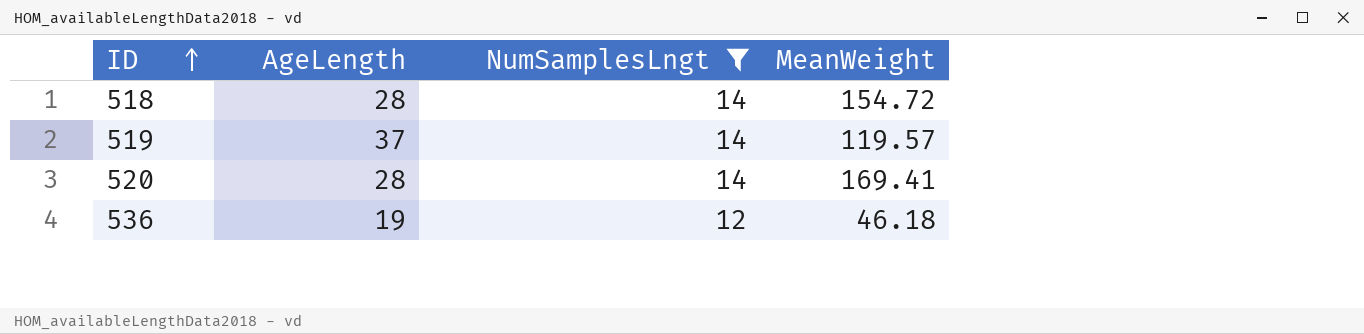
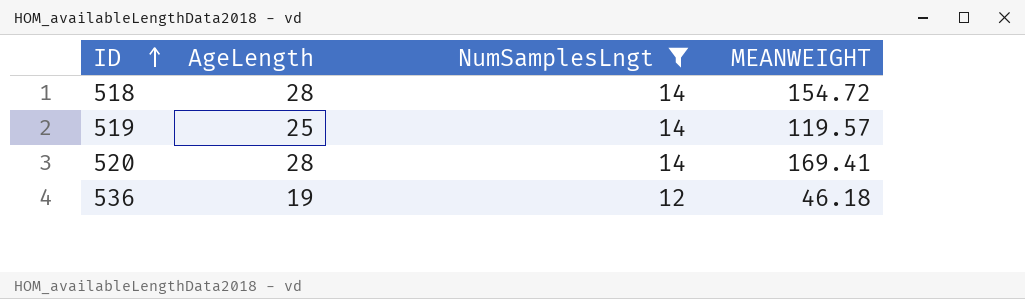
column name: MeanWeight -> MEANWEIGHT
519 | AgeLength: 37 -> 25

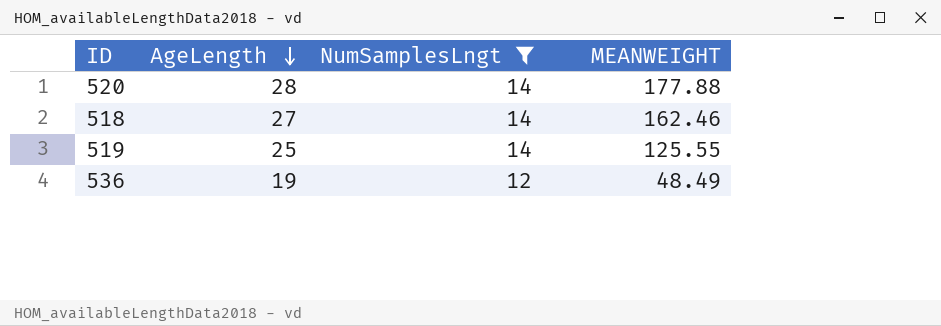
row order: ID ascending -> AgeLength descending
520 | MEANWEIGHT: 169.41 -> 177.88
518 | AgeLength: 28 -> 27
518 | MEANWEIGHT: 154.72 -> 162.46
519 | MEANWEIGHT: 119.57 -> 125.55
536 | MEANWEIGHT: 46.18 -> 48.49

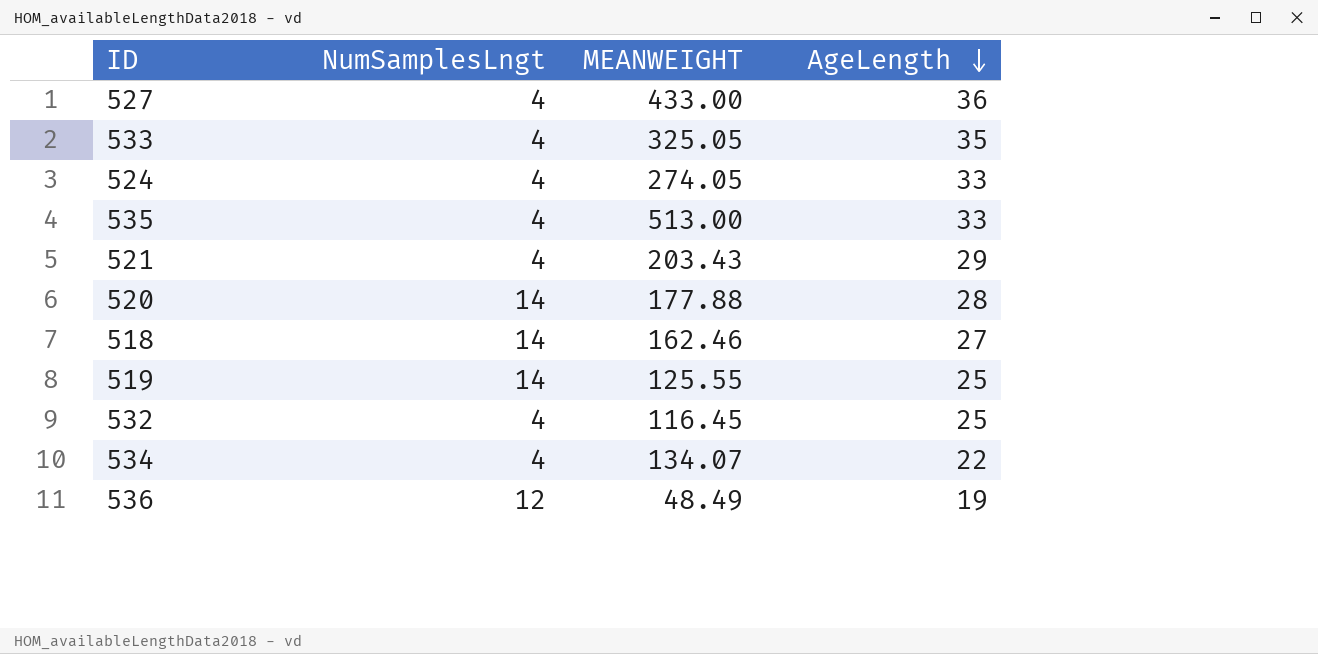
filter: NumSamplesLngt != 4 -> none
column AgeLength | position: 2 -> 4

